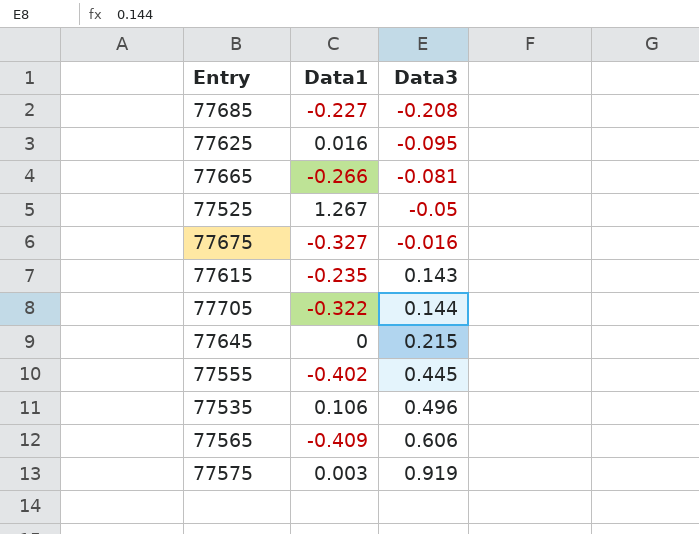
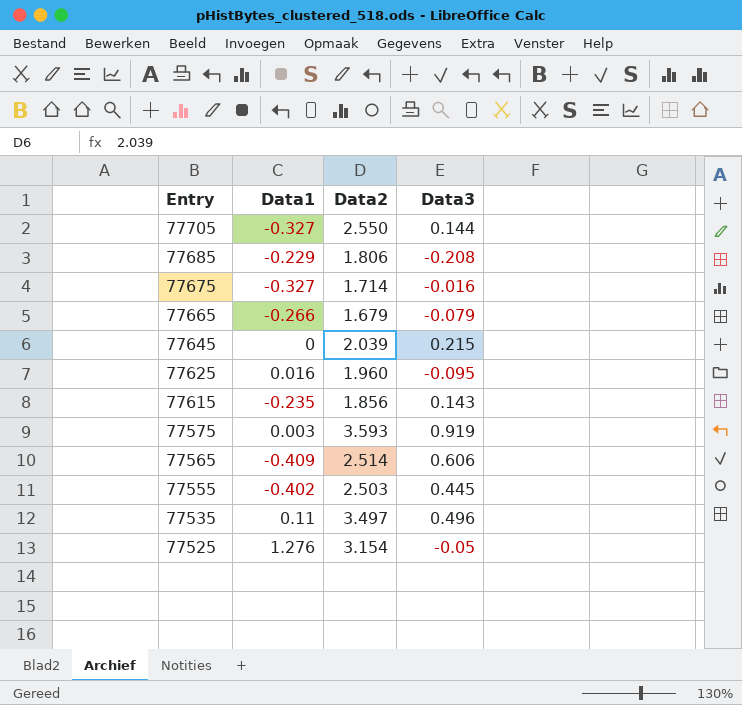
row order: Data3 ascending -> Entry descending
column Data2 | position: none -> 3
77705 | Data1: -0.322 -> -0.327
77685 | Data1: -0.227 -> -0.229
77665 | Data3: -0.081 -> -0.079
77535 | Data1: 0.106 -> 0.11
77525 | Data1: 1.267 -> 1.276

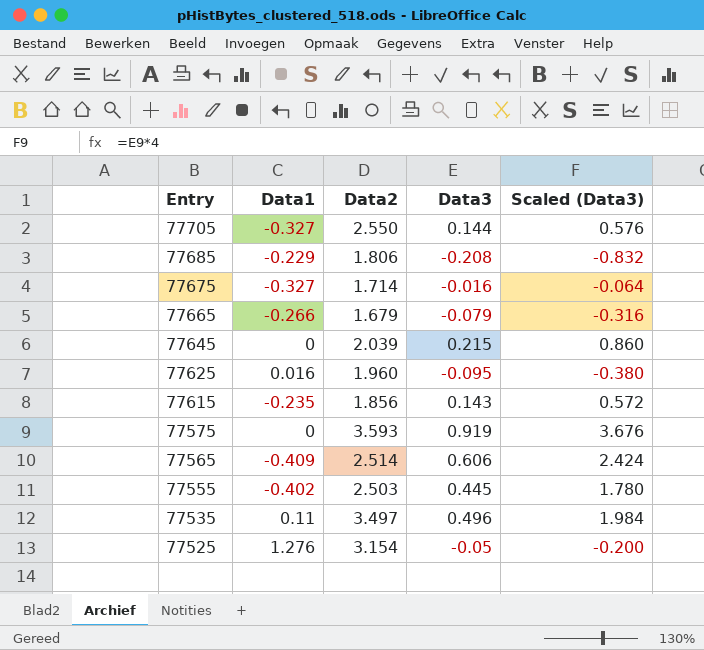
column Scaled (Data3) | formula: none -> [Data3] * 4
77575 | Data1: 0.003 -> 0

